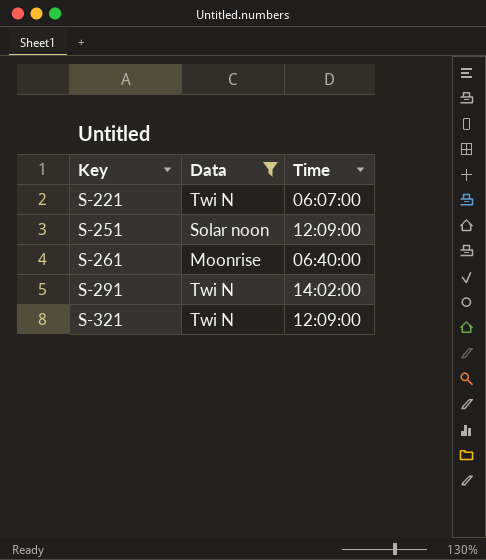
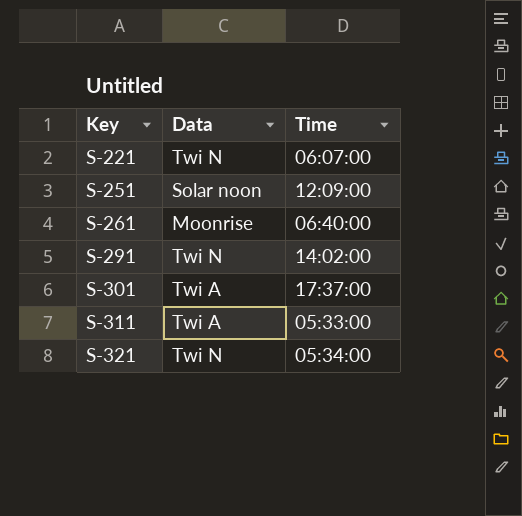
filter: Data != Twi A -> none
S-321 | Time: 12:09:00 -> 05:34:00

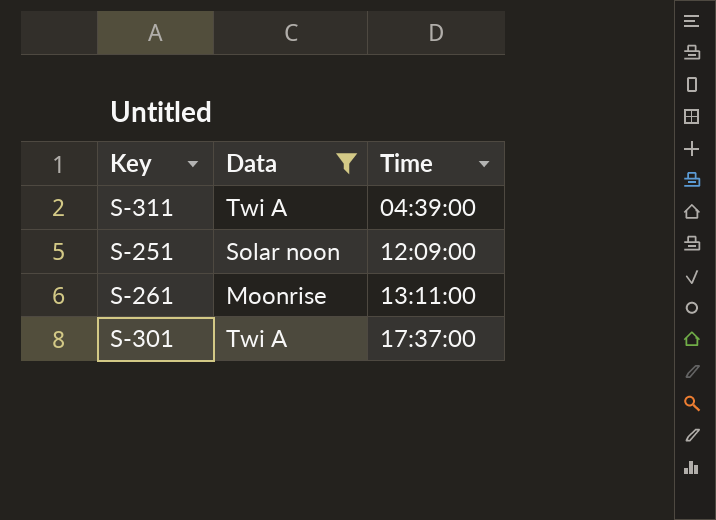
filter: none -> Data != Twi N
row order: Key ascending -> Time ascending
S-311 | Time: 05:33:00 -> 04:39:00
S-261 | Time: 06:40:00 -> 13:11:00

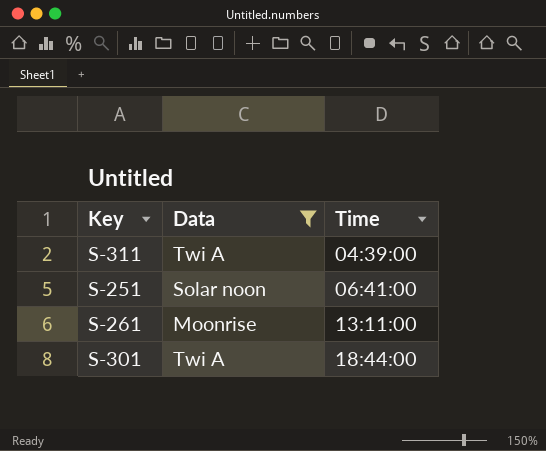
S-251 | Time: 12:09:00 -> 06:41:00
S-301 | Time: 17:37:00 -> 18:44:00

